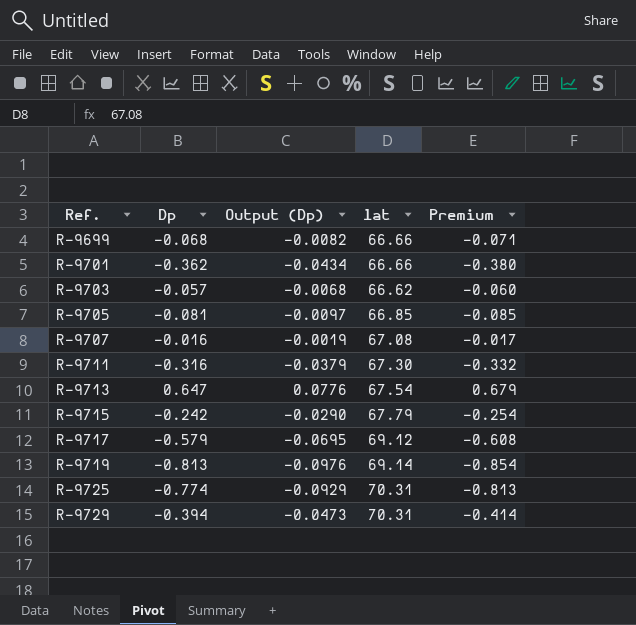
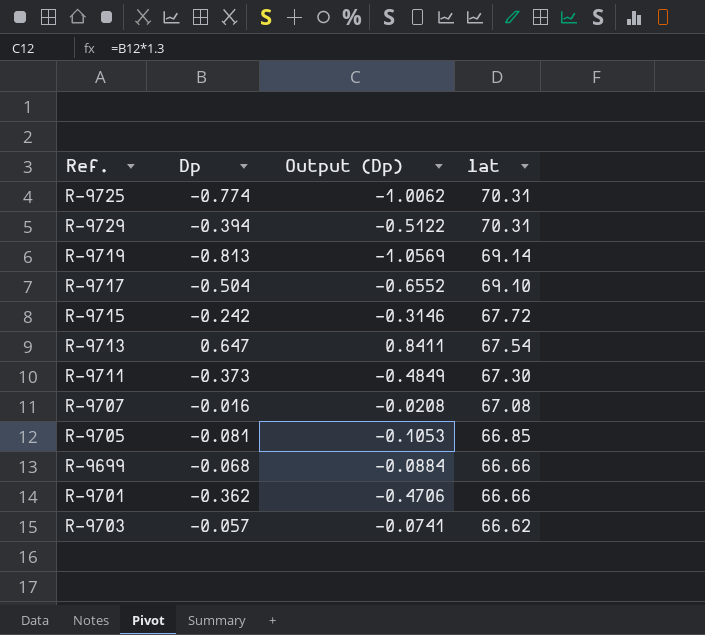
row order: Ref. ascending -> lat descending
column Premium | formula: [Dp] * 1.05 -> none
column Output (Dp) | formula: [Dp] * 0.12 -> [Dp] * 1.3
R-9717 | Dp: -0.579 -> -0.504
R-9717 | lat: 69.12 -> 69.10
R-9715 | lat: 67.79 -> 67.72
R-9711 | Dp: -0.316 -> -0.373

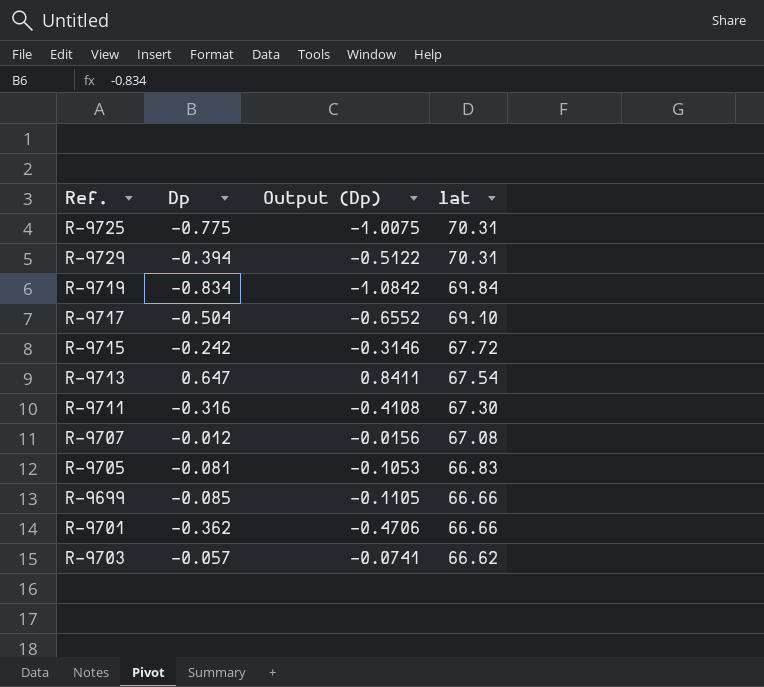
R-9725 | Dp: -0.774 -> -0.775
R-9725 | Output (Dp): -1.0062 -> -1.0075
R-9719 | Dp: -0.813 -> -0.834
R-9719 | Output (Dp): -1.0569 -> -1.0842
R-9719 | lat: 69.14 -> 69.84
R-9711 | Dp: -0.373 -> -0.316
R-9711 | Output (Dp): -0.4849 -> -0.4108
R-9707 | Dp: -0.016 -> -0.012
R-9707 | Output (Dp): -0.0208 -> -0.0156
R-9705 | lat: 66.85 -> 66.83
R-9699 | Dp: -0.068 -> -0.085
R-9699 | Output (Dp): -0.0884 -> -0.1105

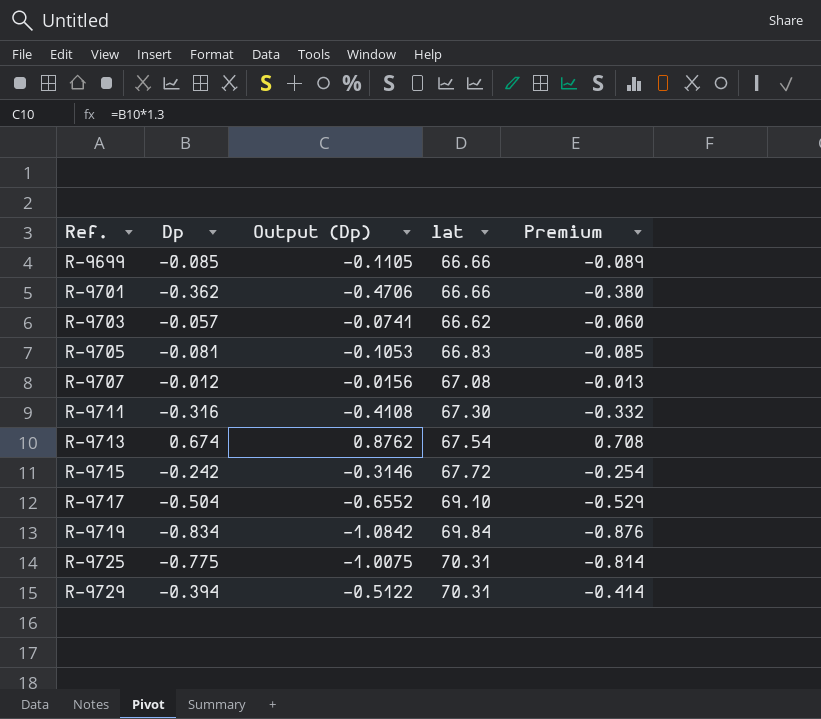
row order: lat descending -> Ref. ascending
column Premium | formula: none -> [Dp] * 1.05
R-9713 | Dp: 0.647 -> 0.674
R-9713 | Output (Dp): 0.8411 -> 0.8762

